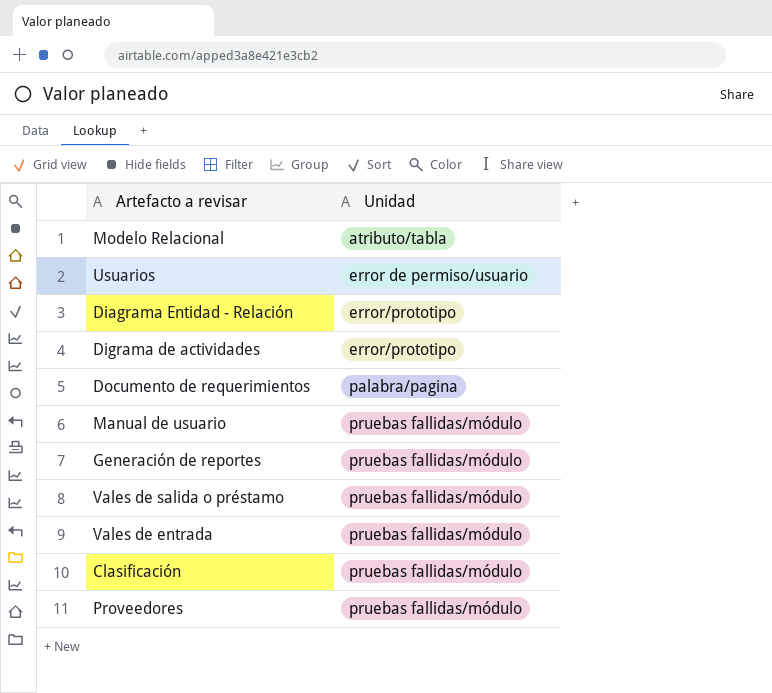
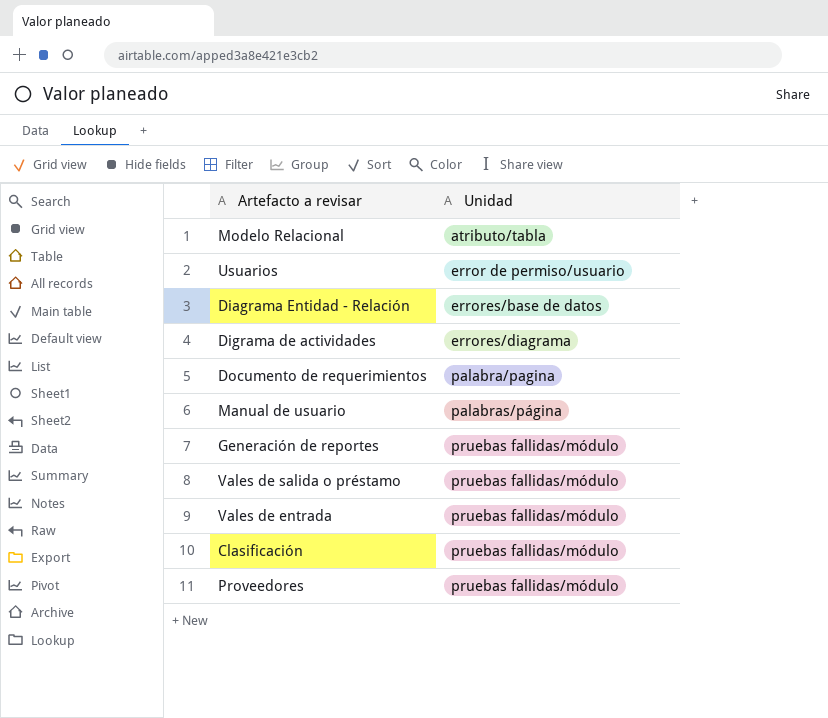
Diagrama Entidad - Relación | Unidad: error/prototipo -> errores/base de datos
Digrama de actividades | Unidad: error/prototipo -> errores/diagrama
Manual de usuario | Unidad: pruebas fallidas/módulo -> palabras/página

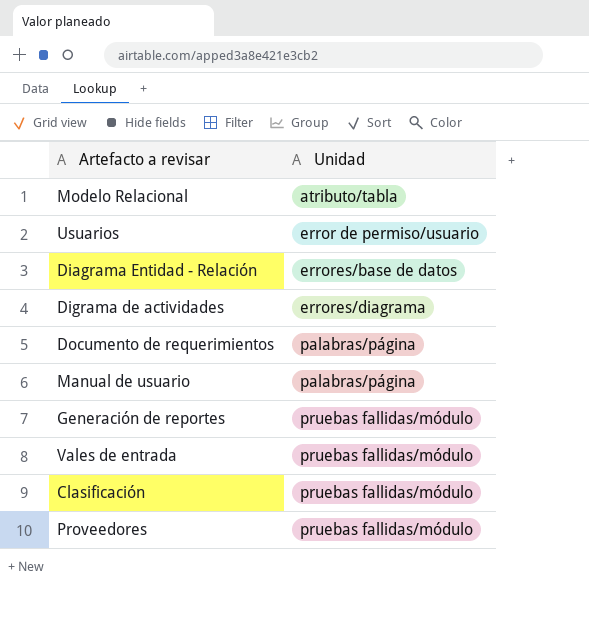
row Vales de salida o préstamo: pruebas fallidas/módulo -> none
Documento de requerimientos | Unidad: palabra/pagina -> palabras/página

